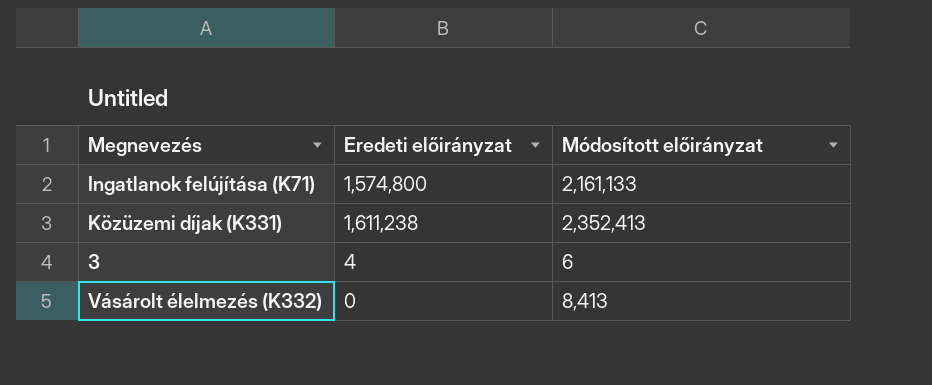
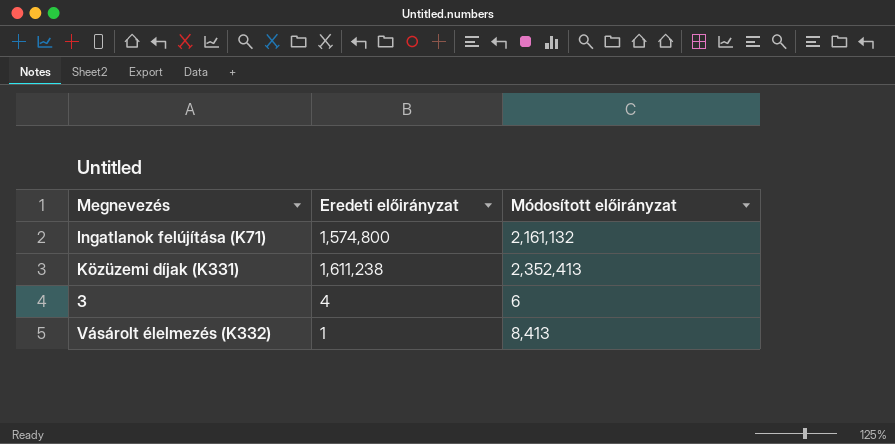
Ingatlanok felújítása (K71) | Módosított előirányzat: 2,161,133 -> 2,161,132
Vásárolt élelmezés (K332) | Eredeti előirányzat: 0 -> 1

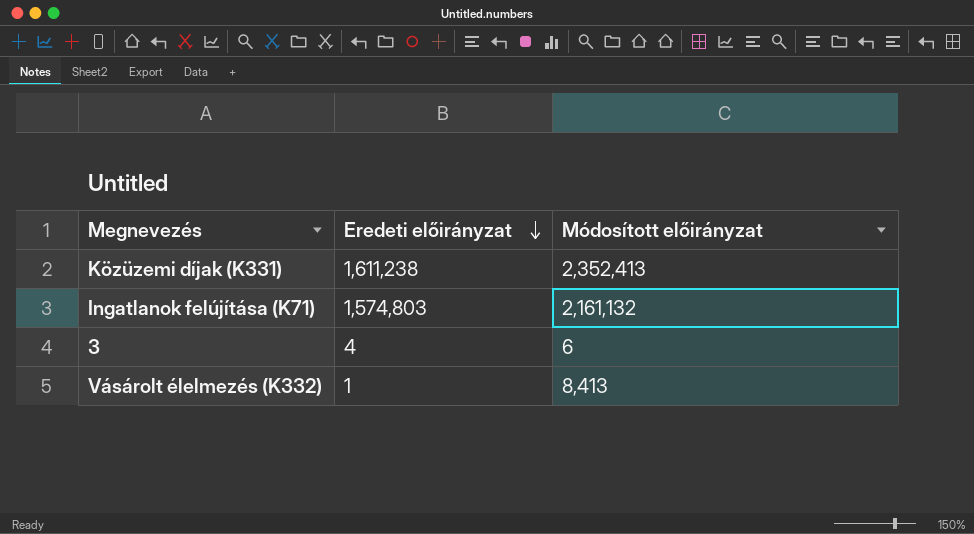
row order: none -> Eredeti előirányzat descending
Ingatlanok felújítása (K71) | Eredeti előirányzat: 1,574,800 -> 1,574,803

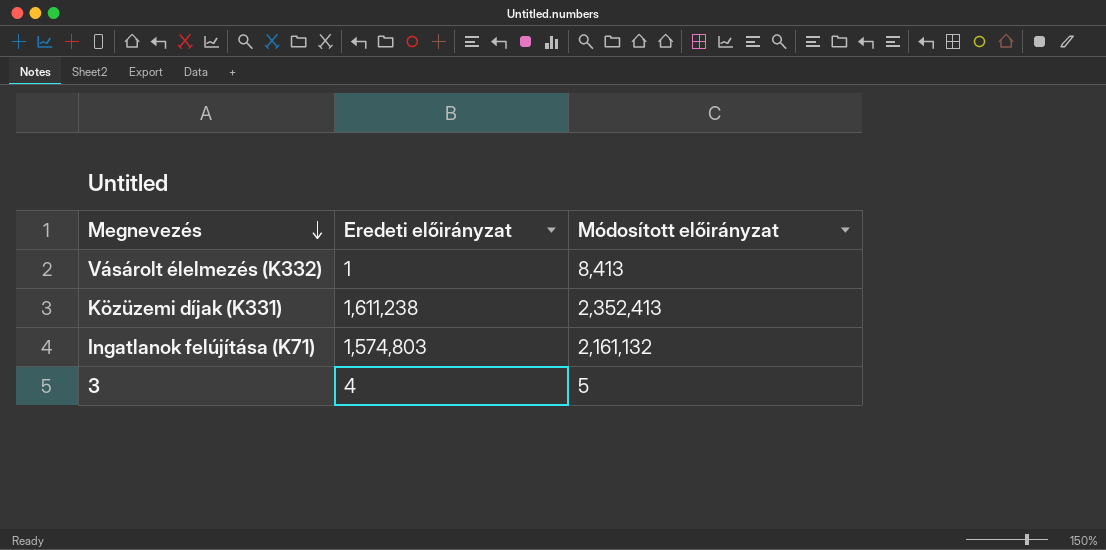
row order: Eredeti előirányzat descending -> Megnevezés descending
3 | Módosított előirányzat: 6 -> 5

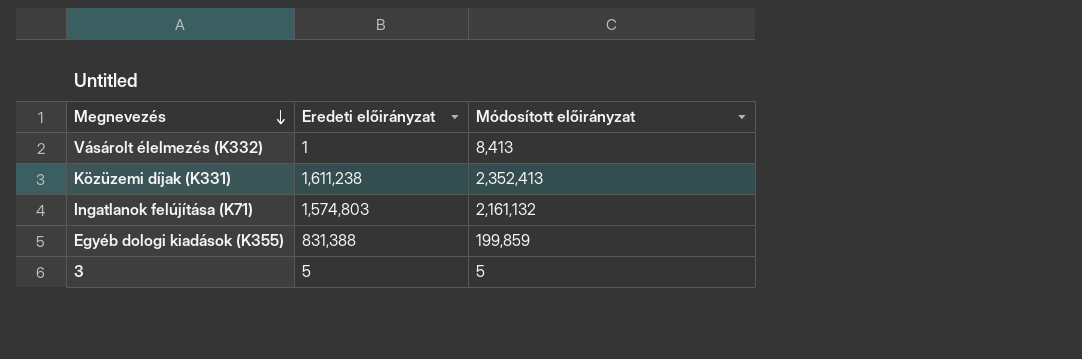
row Egyéb dologi kiadások (K355): none -> 831,388 | 199,859
3 | Eredeti előirányzat: 4 -> 5

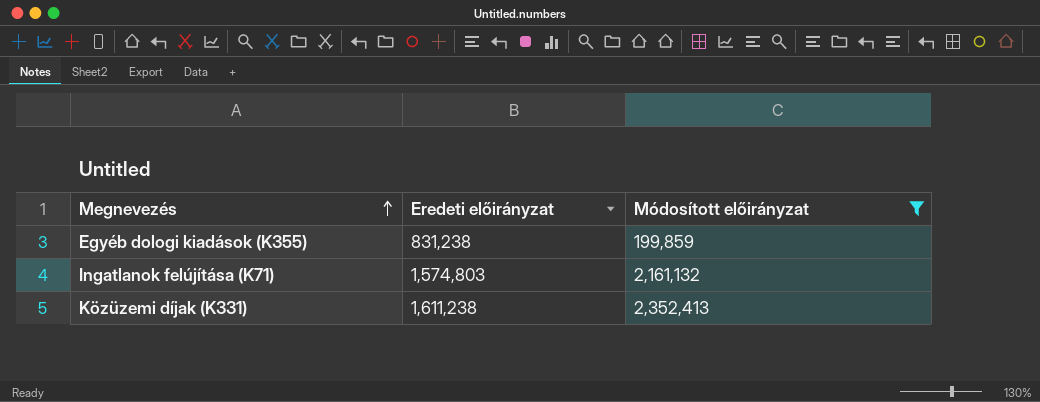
filter: none -> Módosított előirányzat >= 199,859
row order: Megnevezés descending -> Megnevezés ascending
Egyéb dologi kiadások (K355) | Eredeti előirányzat: 831,388 -> 831,238

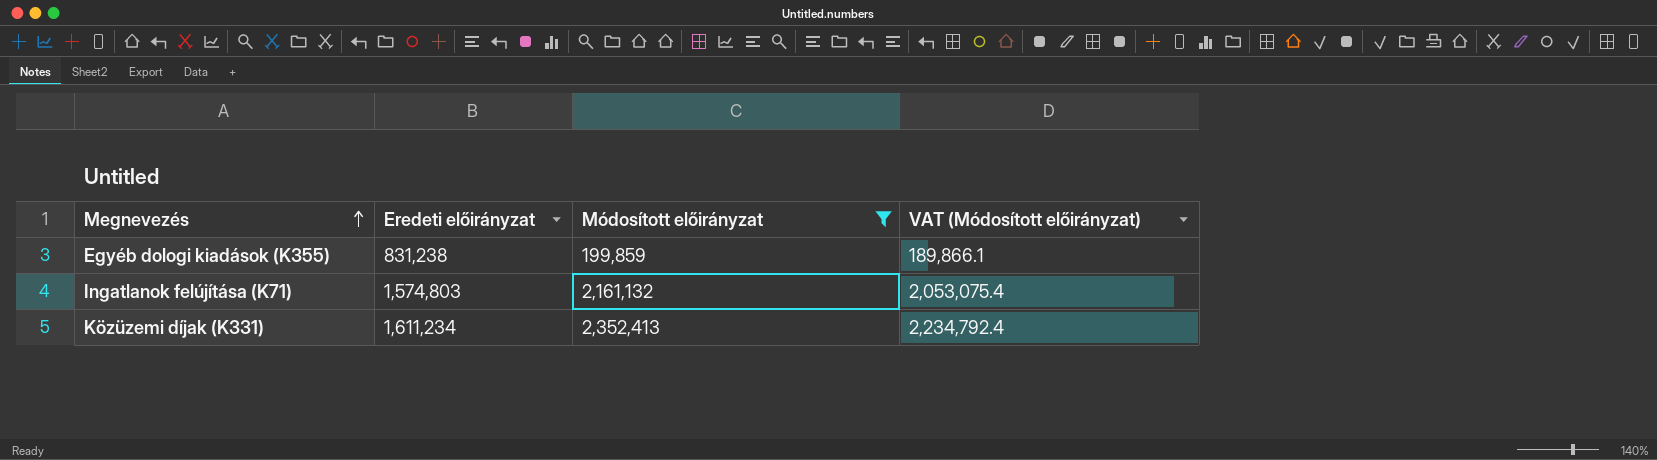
column VAT (Módosított előirányzat) | formula: none -> [Módosított előirányzat] * 0.95
Közüzemi díjak (K331) | Eredeti előirányzat: 1,611,238 -> 1,611,234

